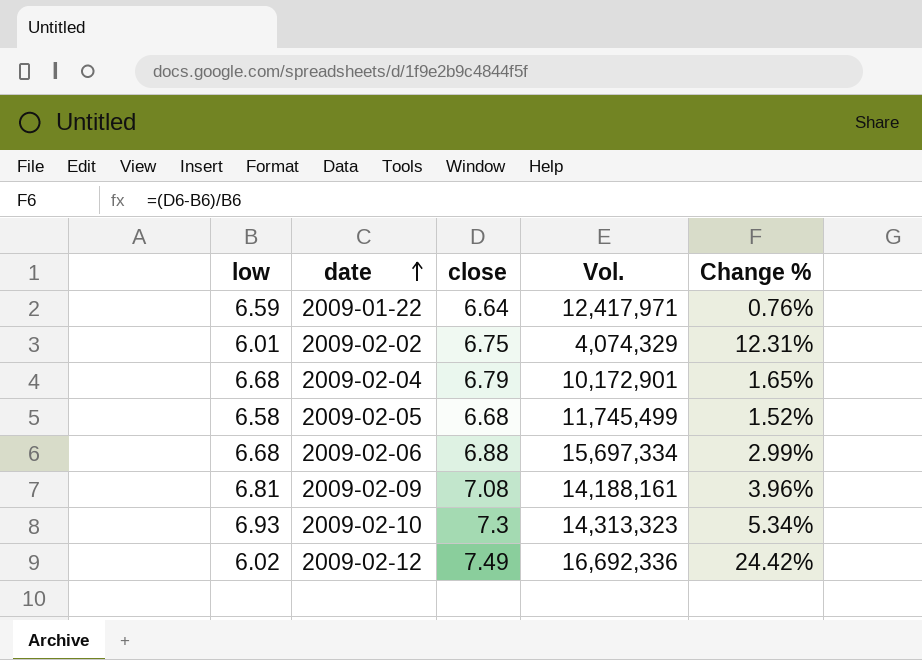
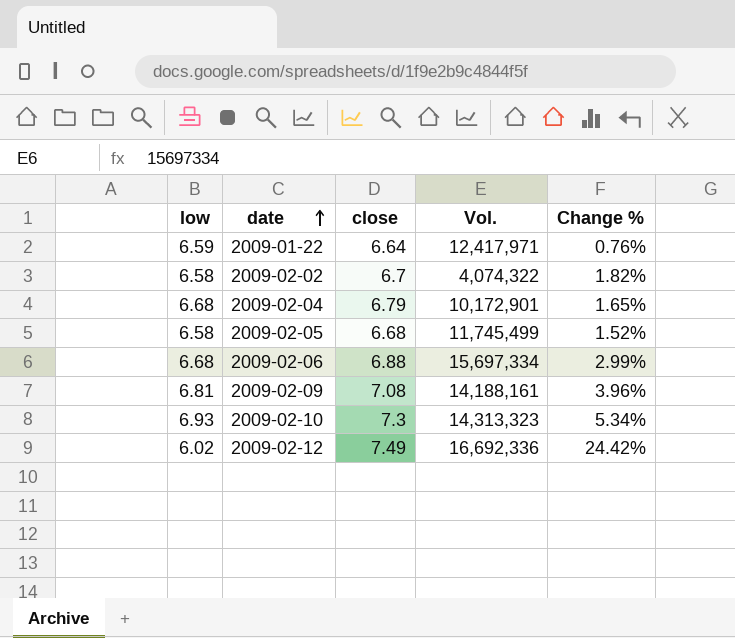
2009-02-02 | low: 6.01 -> 6.58
2009-02-02 | close: 6.75 -> 6.7
2009-02-02 | Vol.: 4,074,329 -> 4,074,322
2009-02-02 | Change %: 12.31% -> 1.82%

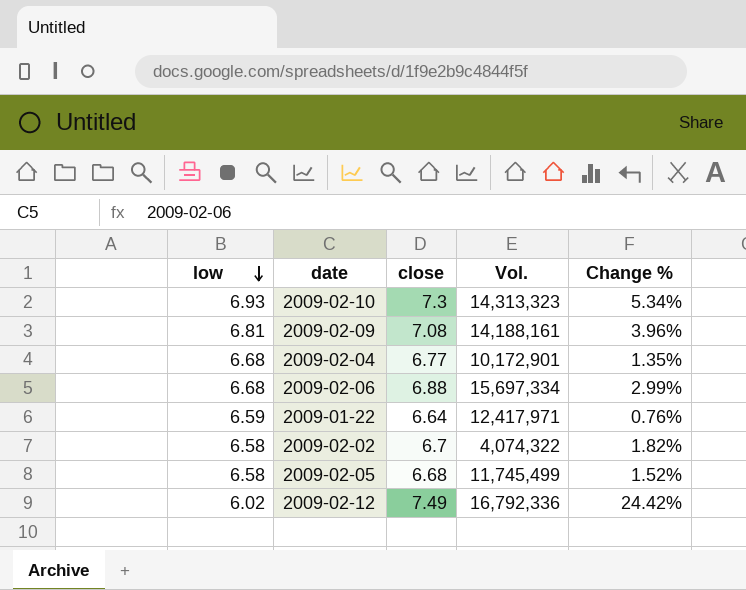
row order: date ascending -> low descending
2009-02-04 | close: 6.79 -> 6.77
2009-02-04 | Change %: 1.65% -> 1.35%
2009-02-12 | Vol.: 16,692,336 -> 16,792,336

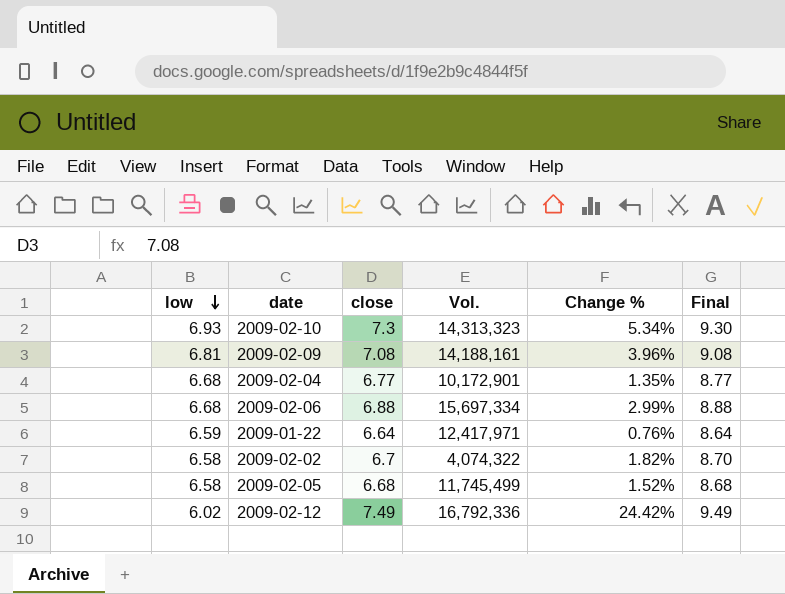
column Final | formula: none -> [close] + 2

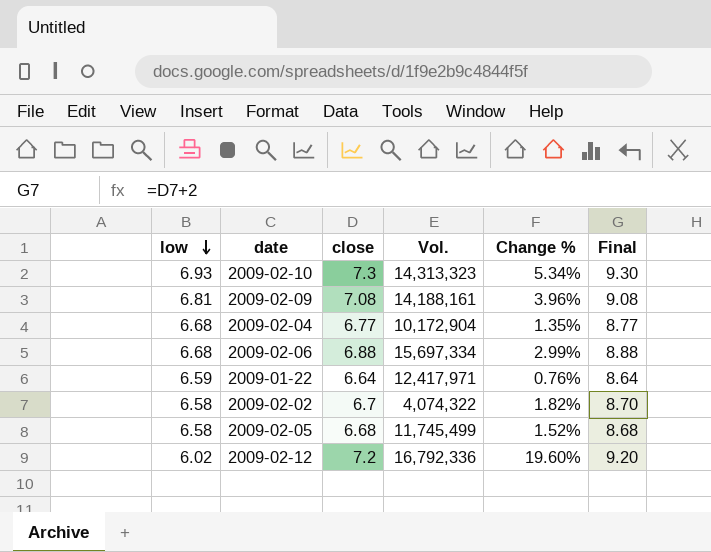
2009-02-04 | Vol.: 10,172,901 -> 10,172,904
2009-02-12 | close: 7.49 -> 7.2
2009-02-12 | Change %: 24.42% -> 19.60%
2009-02-12 | Final: 9.49 -> 9.20

